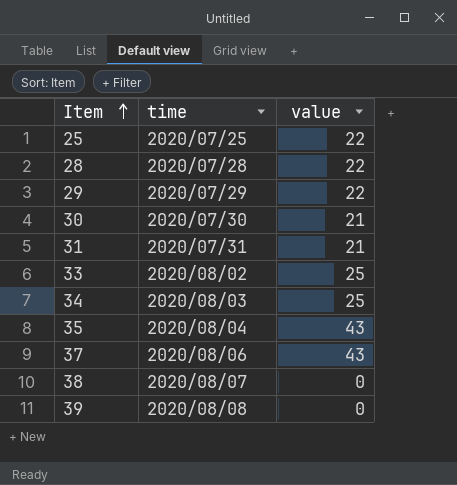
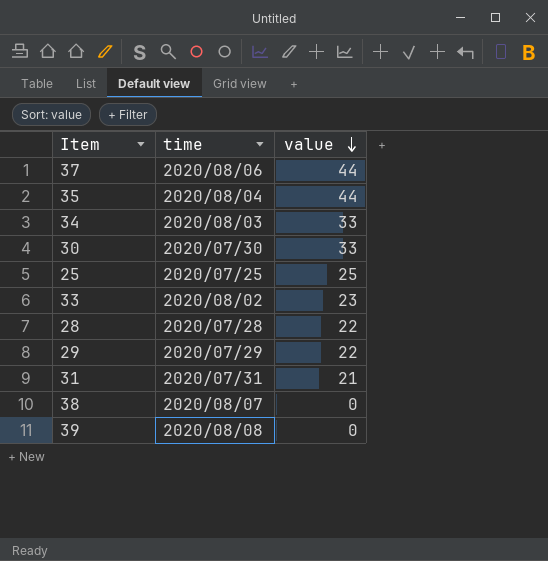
row order: Item ascending -> value descending
37 | value: 43 -> 44
35 | value: 43 -> 44
34 | value: 25 -> 33
30 | value: 21 -> 33
25 | value: 22 -> 25
33 | value: 25 -> 23

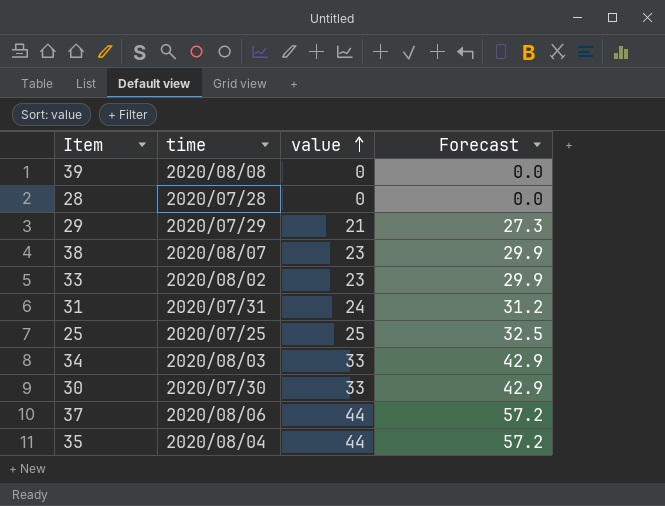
row order: value descending -> value ascending
column Forecast | formula: none -> [value] * 1.3
28 | value: 22 -> 0
29 | value: 22 -> 21
38 | value: 0 -> 23
31 | value: 21 -> 24

